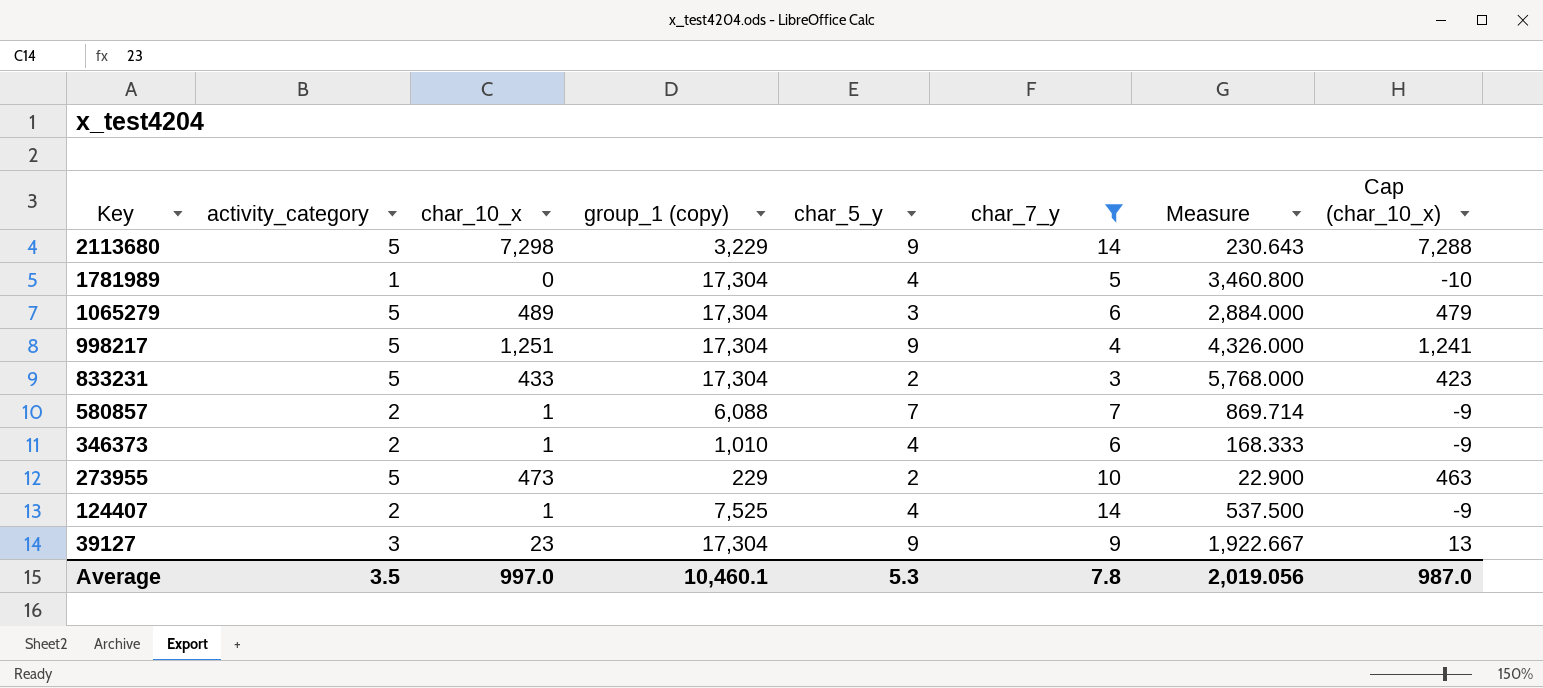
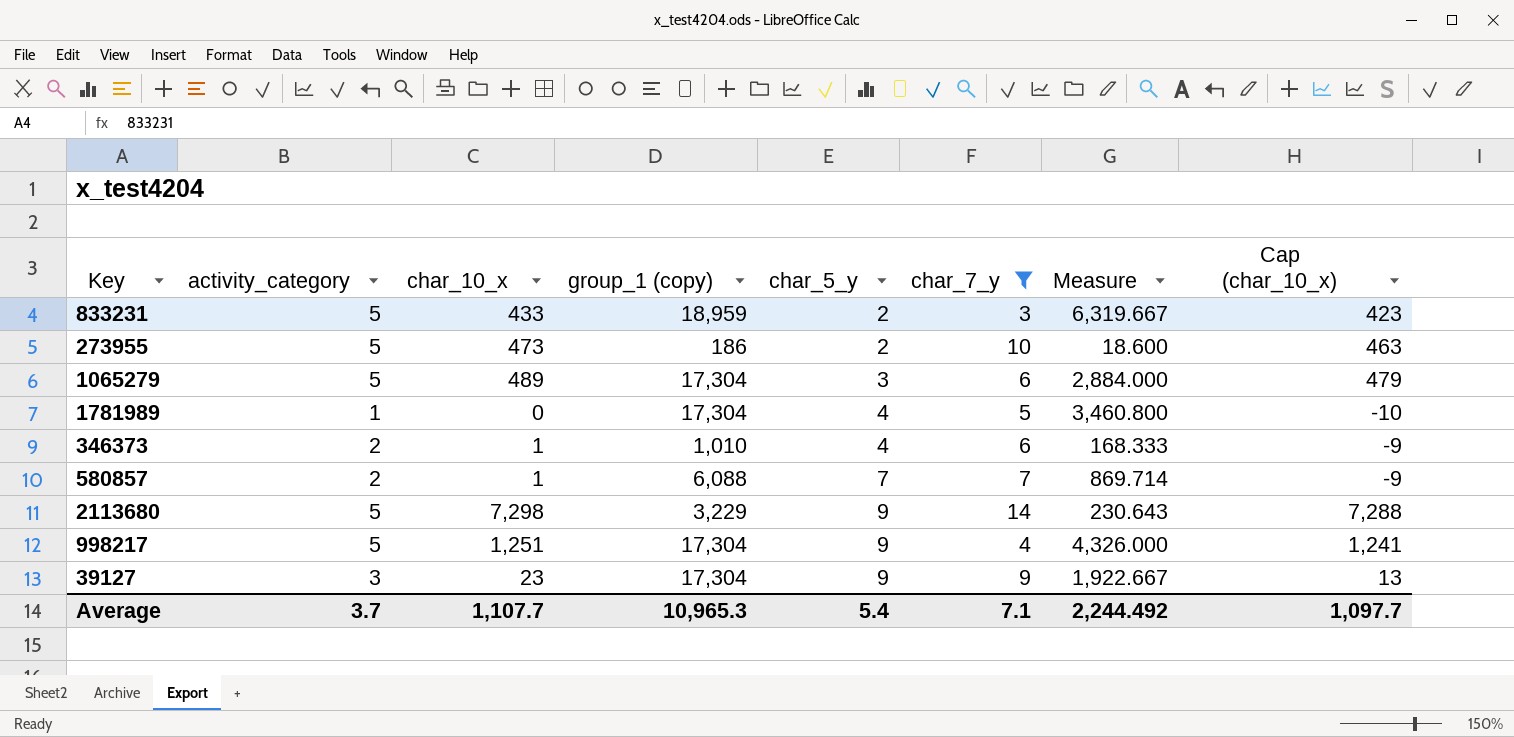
row order: Key descending -> char_5_y ascending
row 124407: 2 | 1 | 7,525 | 4 | 14 | 537.500 | -9 -> none
833231 | group_1 (copy): 17,304 -> 18,959
833231 | Measure: 5,768.000 -> 6,319.667
273955 | group_1 (copy): 229 -> 186
273955 | Measure: 22.900 -> 18.600
Average | activity_category: 3.5 -> 3.7
Average | char_10_x: 997.0 -> 1,107.7
Average | group_1 (copy): 10,460.1 -> 10,965.3
Average | char_5_y: 5.3 -> 5.4
Average | char_7_y: 7.8 -> 7.1
Average | Measure: 2,019.056 -> 2,244.492
Average | Cap (char_10_x): 987.0 -> 1,097.7

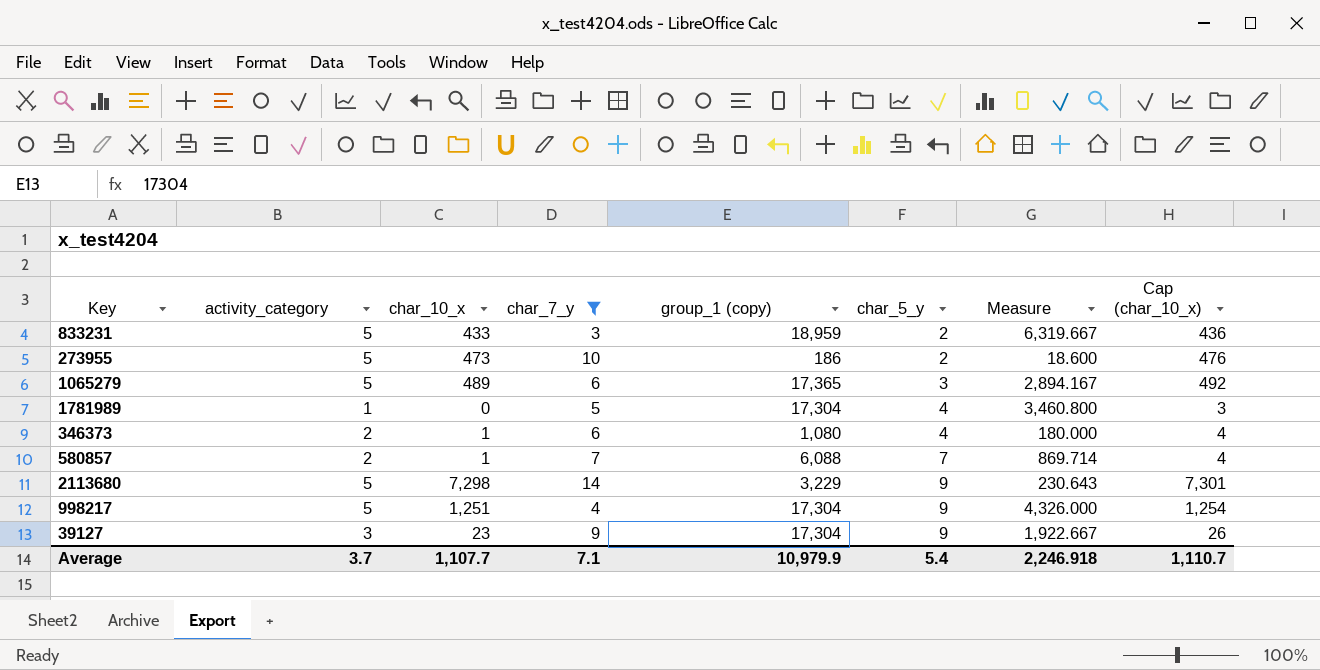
column char_7_y | position: 6 -> 4
column Cap (char_10_x) | formula: [char_10_x] - 10 -> [char_10_x] + 3
1065279 | group_1 (copy): 17,304 -> 17,365
1065279 | Measure: 2,884.000 -> 2,894.167
346373 | group_1 (copy): 1,010 -> 1,080
346373 | Measure: 168.333 -> 180.000
Average | group_1 (copy): 10,965.3 -> 10,979.9
Average | Measure: 2,244.492 -> 2,246.918
Average | Cap (char_10_x): 1,097.7 -> 1,110.7

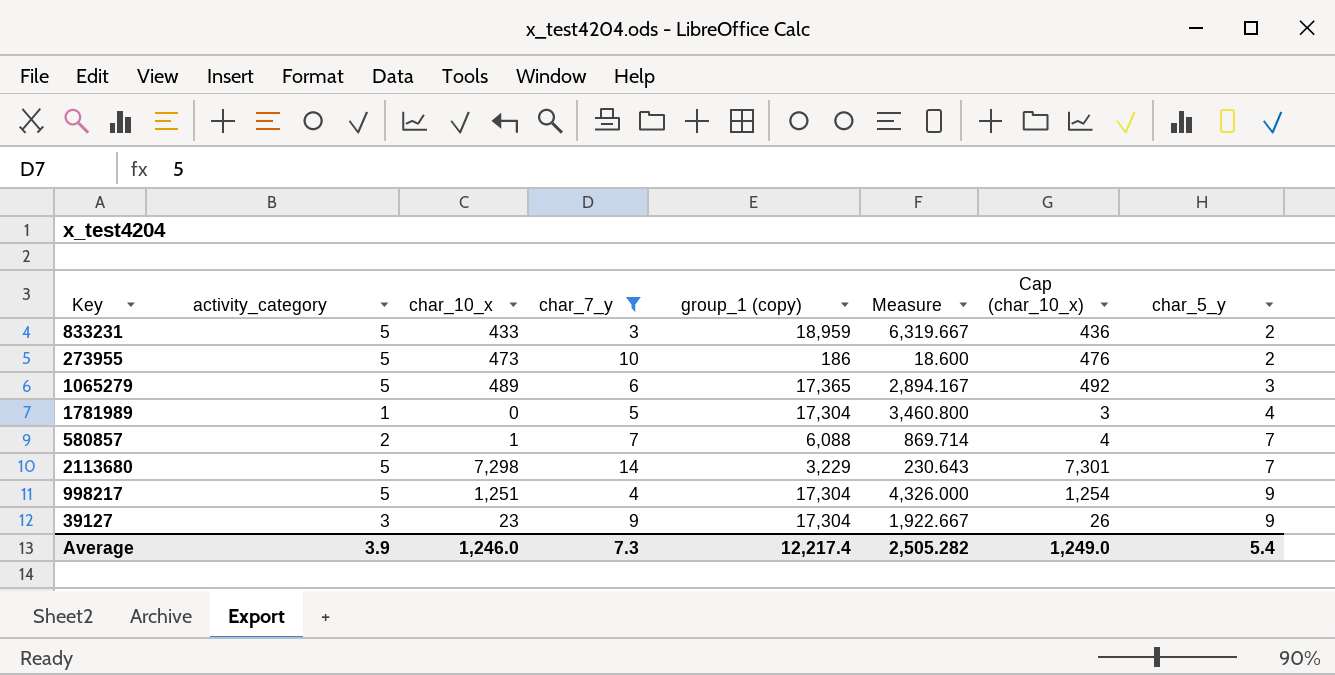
column char_5_y | position: 6 -> 8
row 346373: 2 | 1 | 6 | 1,080 | 4 | 180.000 | 4 -> none
2113680 | char_5_y: 9 -> 7
Average | activity_category: 3.7 -> 3.9
Average | char_10_x: 1,107.7 -> 1,246.0
Average | char_7_y: 7.1 -> 7.3
Average | group_1 (copy): 10,979.9 -> 12,217.4
Average | Measure: 2,246.918 -> 2,505.282
Average | Cap (char_10_x): 1,110.7 -> 1,249.0

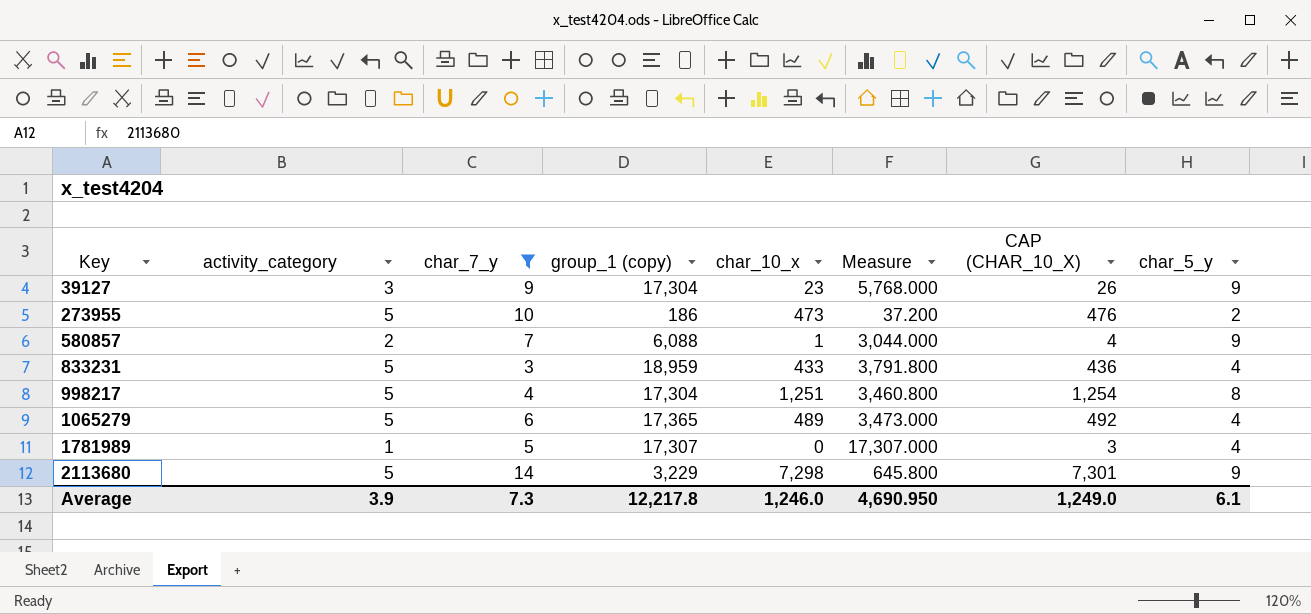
row order: char_5_y ascending -> Key ascending
column char_10_x | position: 3 -> 5
column Measure | formula: [group_1 (copy)] / [char_7_y] -> [group_1 (copy)] / [activity_category]
column name: Cap (char_10_x) -> CAP (CHAR_10_X)
580857 | char_5_y: 7 -> 9
833231 | char_5_y: 2 -> 4
998217 | char_5_y: 9 -> 8
1065279 | char_5_y: 3 -> 4
1781989 | group_1 (copy): 17,304 -> 17,307
2113680 | char_5_y: 7 -> 9
Average | group_1 (copy): 12,217.4 -> 12,217.8
Average | Measure: 2,505.282 -> 4,690.950
Average | char_5_y: 5.4 -> 6.1

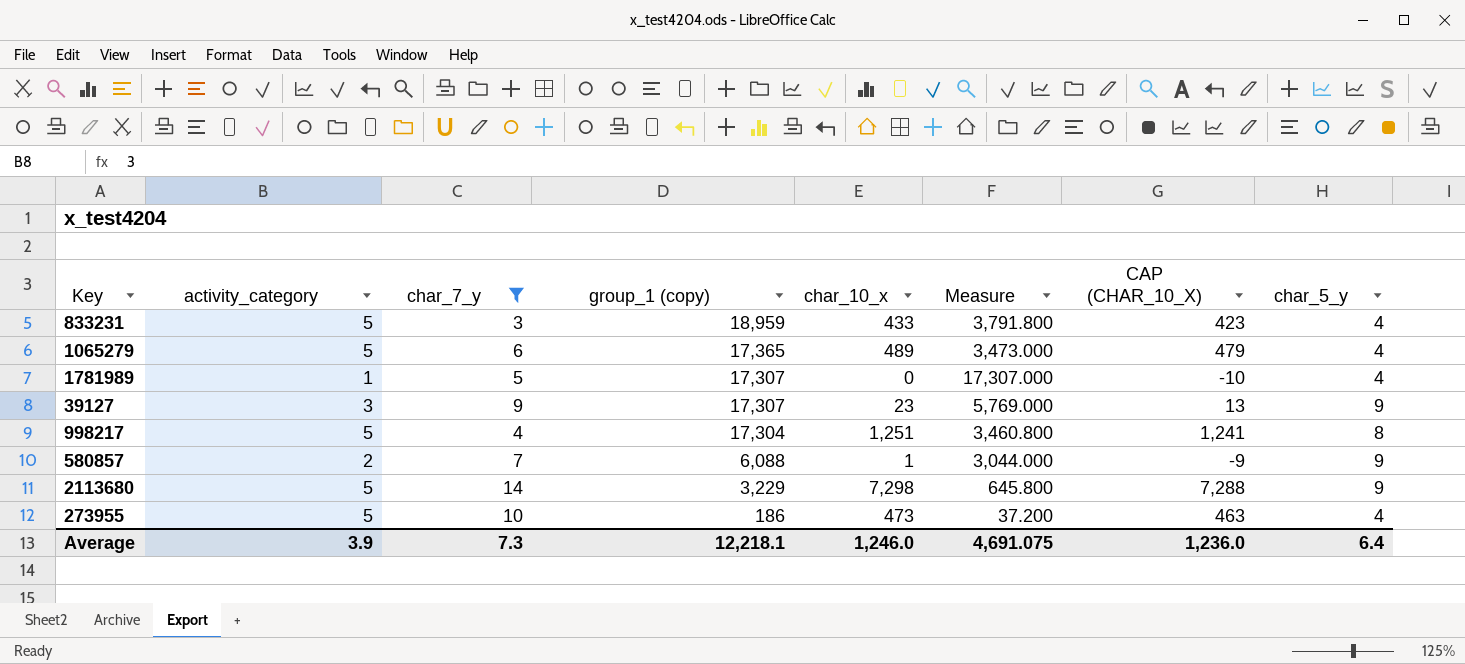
row order: Key ascending -> group_1 (copy) descending
column CAP (CHAR_10_X) | formula: [char_10_x] + 3 -> [char_10_x] - 10
39127 | group_1 (copy): 17,304 -> 17,307
39127 | Measure: 5,768.000 -> 5,769.000
273955 | char_5_y: 2 -> 4
Average | group_1 (copy): 12,217.8 -> 12,218.1
Average | Measure: 4,690.950 -> 4,691.075
Average | CAP (CHAR_10_X): 1,249.0 -> 1,236.0
Average | char_5_y: 6.1 -> 6.4

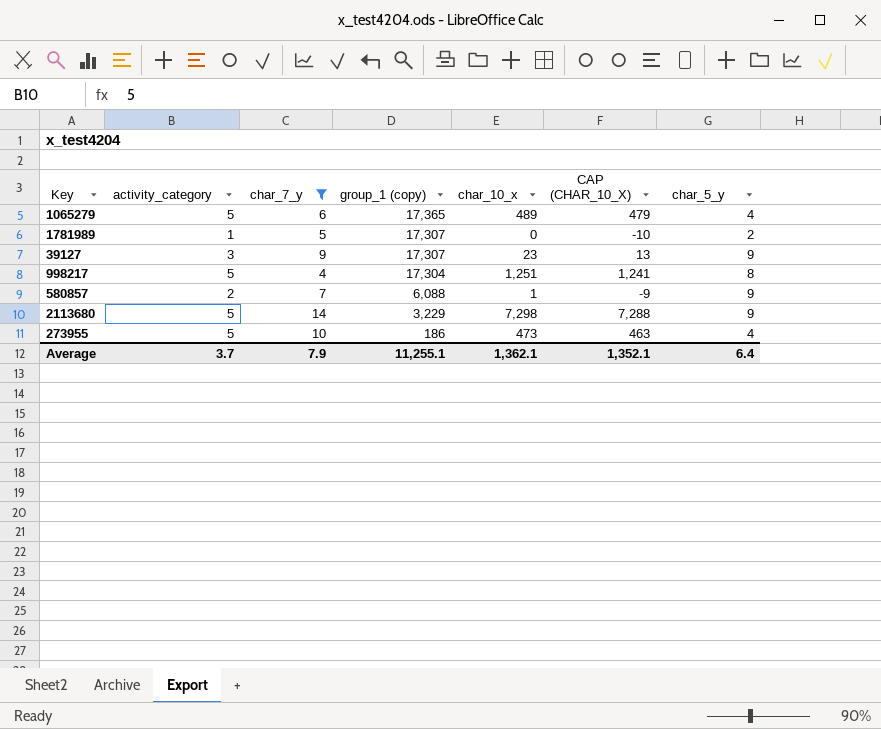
column Measure | formula: [group_1 (copy)] / [activity_category] -> none
row 833231: 5 | 3 | 18,959 | 433 | 3,791.800 | 423 | 4 -> none
1781989 | char_5_y: 4 -> 2
Average | activity_category: 3.9 -> 3.7
Average | char_7_y: 7.3 -> 7.9
Average | group_1 (copy): 12,218.1 -> 11,255.1
Average | char_10_x: 1,246.0 -> 1,362.1
Average | CAP (CHAR_10_X): 1,236.0 -> 1,352.1

